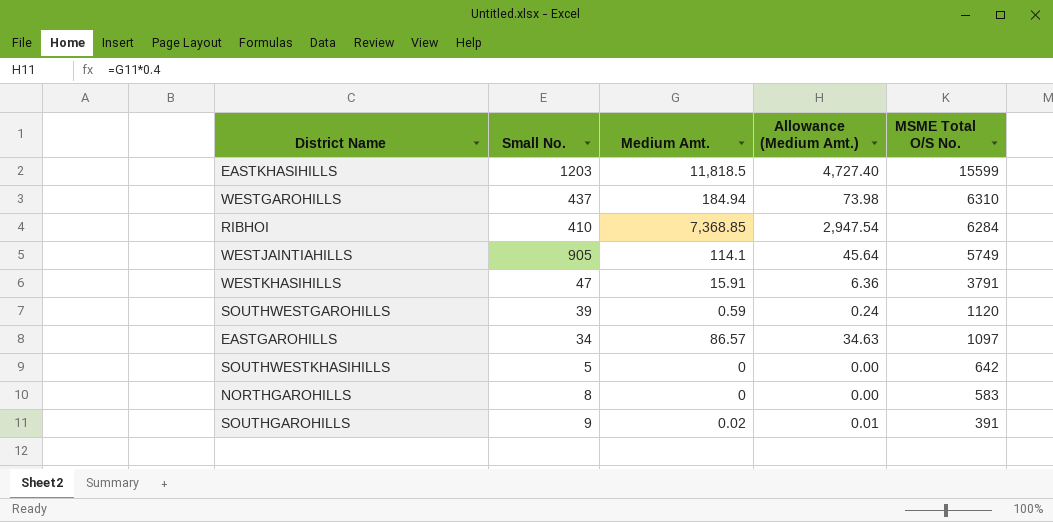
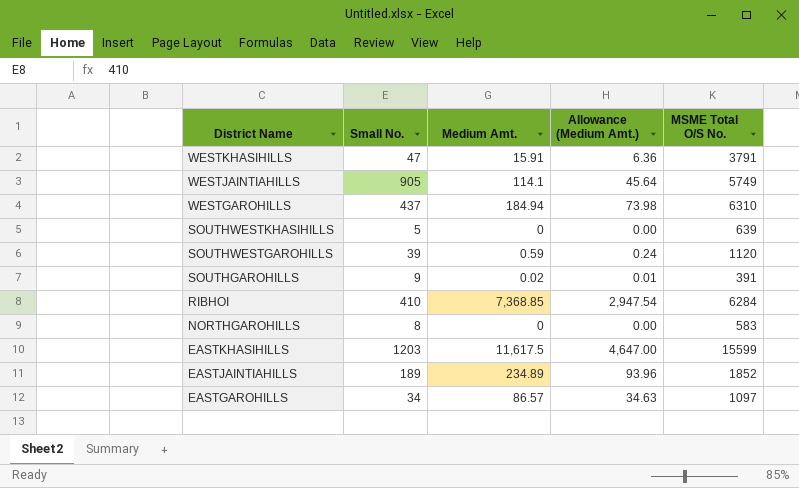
row order: MSME Total O/S No. descending -> District Name descending
SOUTHWESTKHASIHILLS | MSME Total O/S No.: 642 -> 639
EASTKHASIHILLS | Medium Amt.: 11,818.5 -> 11,617.5
EASTKHASIHILLS | Allowance (Medium Amt.): 4,727.40 -> 4,647.00
row EASTJAINTIAHILLS: none -> 189 | 234.89 | 93.96 | 1852

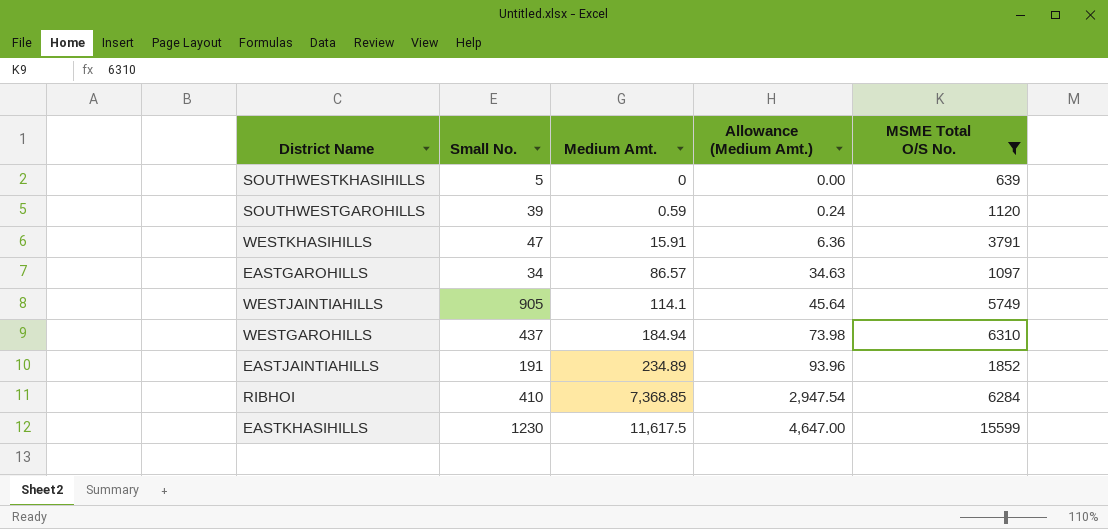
filter: none -> MSME Total O/S No. >= 639
row order: District Name descending -> Medium Amt. ascending
EASTJAINTIAHILLS | Small No.: 189 -> 191
EASTKHASIHILLS | Small No.: 1203 -> 1230

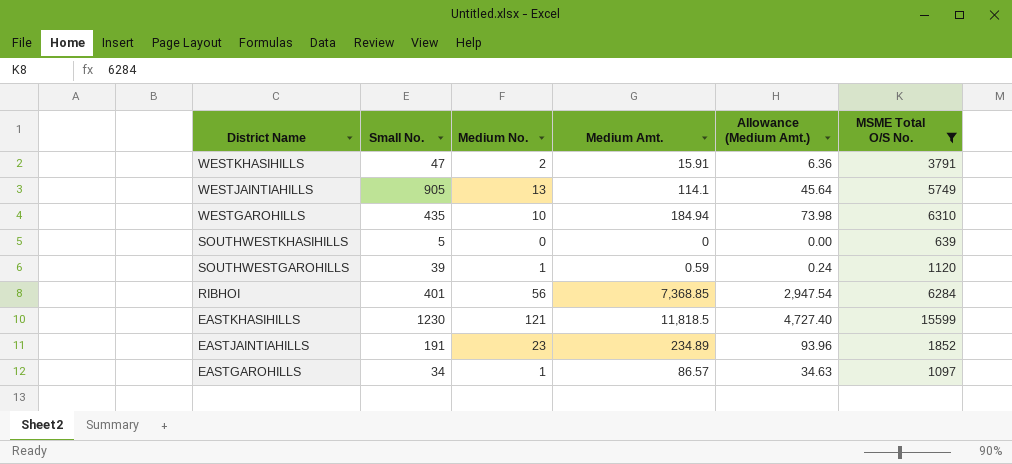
row order: Medium Amt. ascending -> District Name descending
column Medium No. | position: none -> 3
WESTGAROHILLS | Small No.: 437 -> 435
RIBHOI | Small No.: 410 -> 401
EASTKHASIHILLS | Medium Amt.: 11,617.5 -> 11,818.5
EASTKHASIHILLS | Allowance (Medium Amt.): 4,647.00 -> 4,727.40

